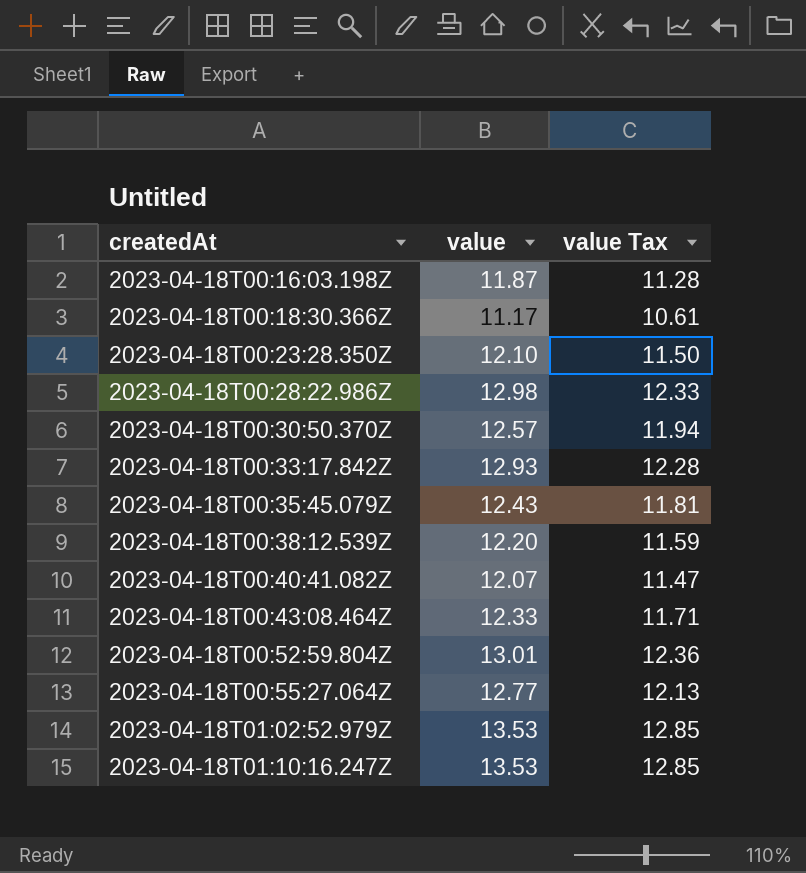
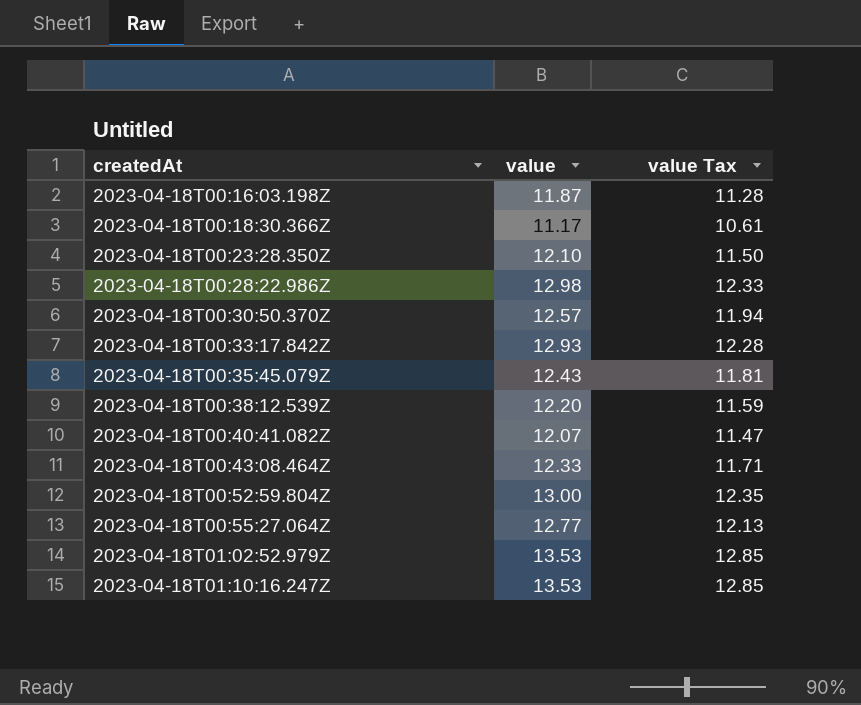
2023-04-18T00:52:59.804Z | value: 13.01 -> 13.00
2023-04-18T00:52:59.804Z | value Tax: 12.36 -> 12.35

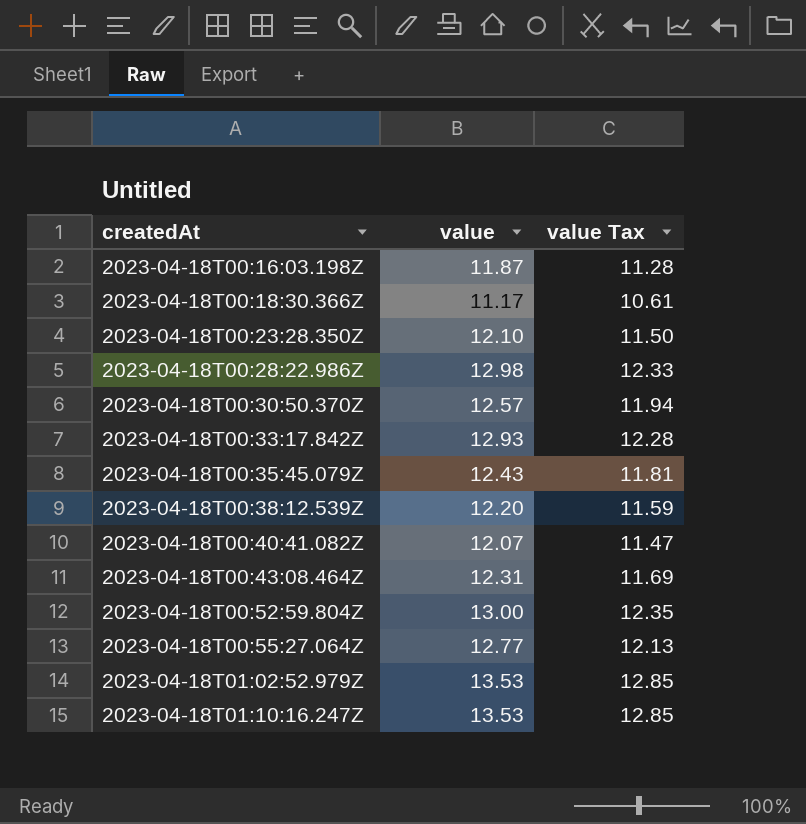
2023-04-18T00:43:08.464Z | value: 12.33 -> 12.31
2023-04-18T00:43:08.464Z | value Tax: 11.71 -> 11.69

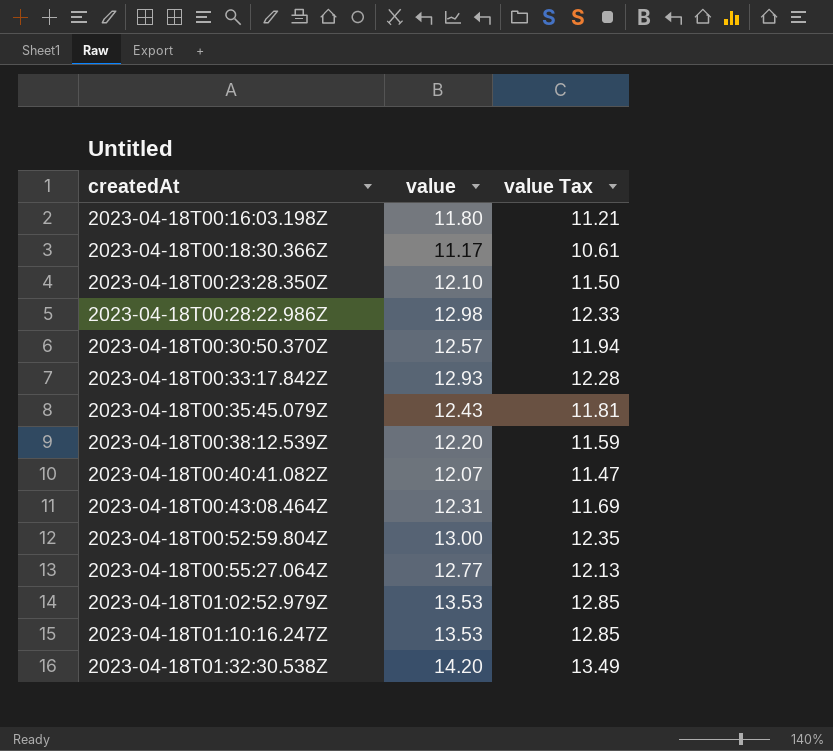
2023-04-18T00:16:03.198Z | value: 11.87 -> 11.80
2023-04-18T00:16:03.198Z | value Tax: 11.28 -> 11.21
row 2023-04-18T01:32:30.538Z: none -> 14.20 | 13.49

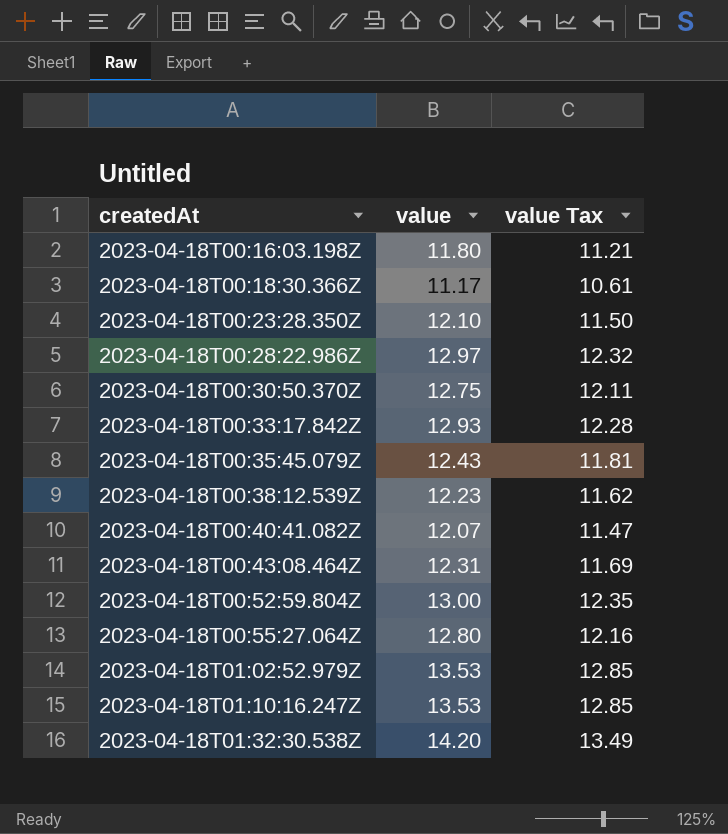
2023-04-18T00:28:22.986Z | value: 12.98 -> 12.97
2023-04-18T00:28:22.986Z | value Tax: 12.33 -> 12.32
2023-04-18T00:30:50.370Z | value: 12.57 -> 12.75
2023-04-18T00:30:50.370Z | value Tax: 11.94 -> 12.11
2023-04-18T00:38:12.539Z | value: 12.20 -> 12.23
2023-04-18T00:38:12.539Z | value Tax: 11.59 -> 11.62
2023-04-18T00:55:27.064Z | value: 12.77 -> 12.80
2023-04-18T00:55:27.064Z | value Tax: 12.13 -> 12.16

